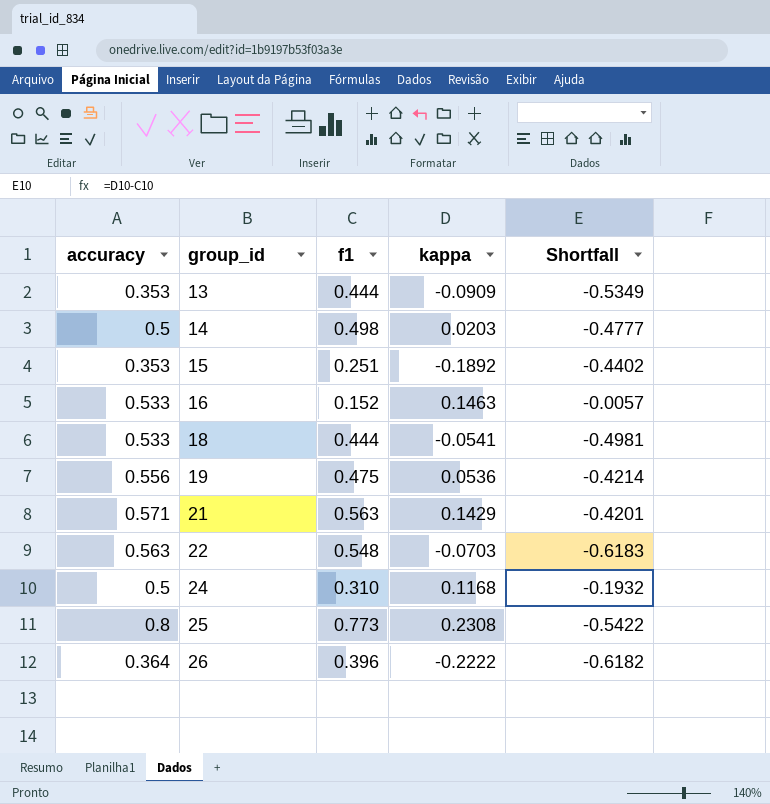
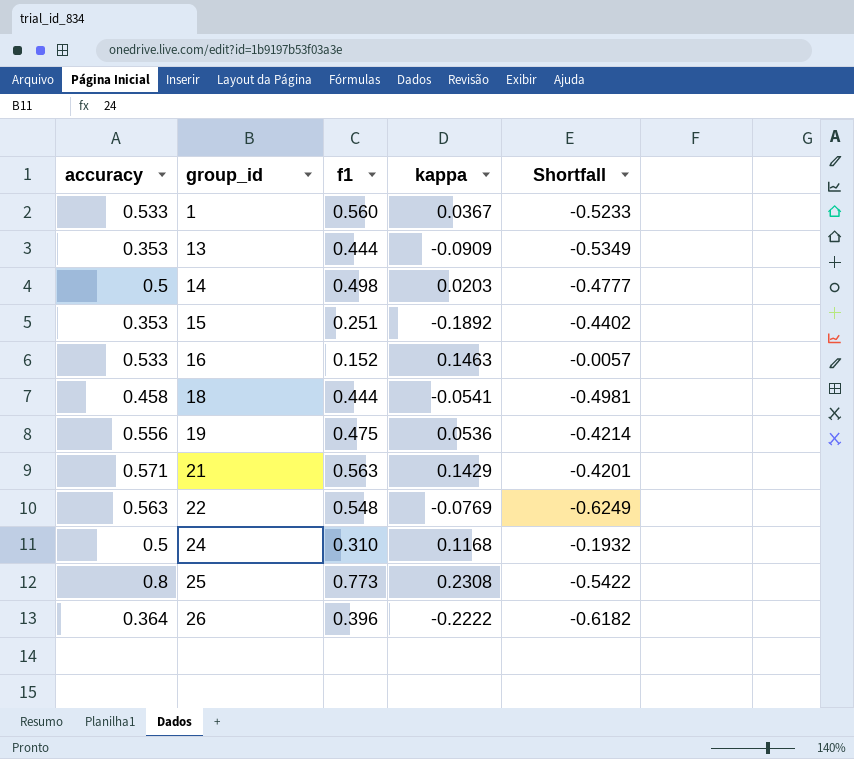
row 1: none -> 0.533 | 0.560 | 0.0367 | -0.5233
18 | accuracy: 0.533 -> 0.458
22 | kappa: -0.0703 -> -0.0769
22 | Shortfall: -0.6183 -> -0.6249

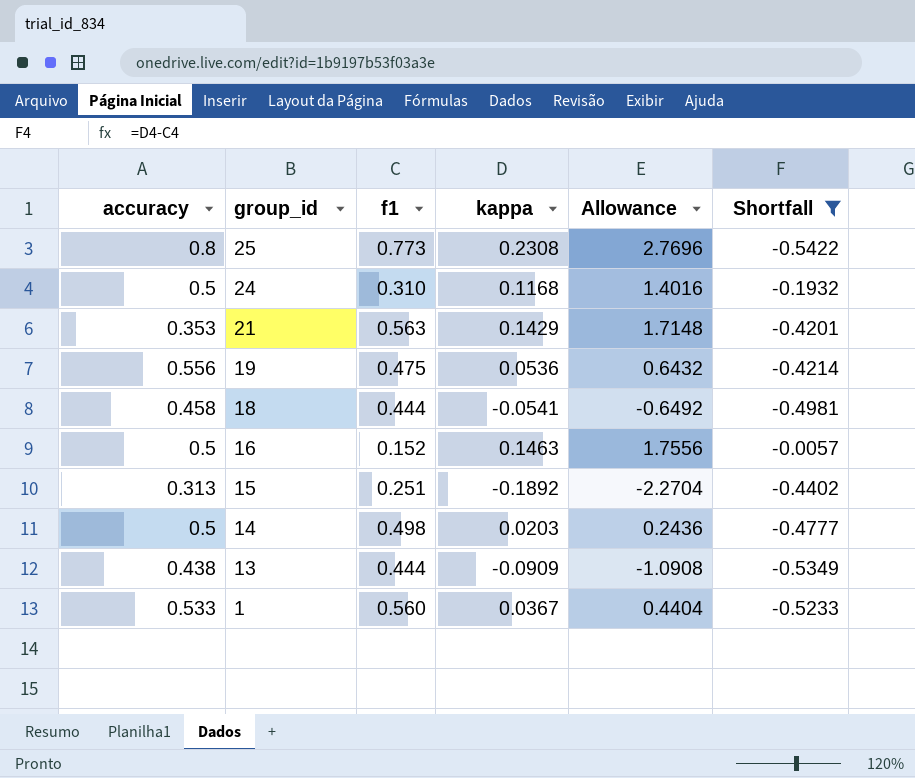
filter: none -> Shortfall >= -0.5422
row order: group_id ascending -> group_id descending
column Allowance | formula: none -> [kappa] * 12
21 | accuracy: 0.571 -> 0.353
16 | accuracy: 0.533 -> 0.5
15 | accuracy: 0.353 -> 0.313
13 | accuracy: 0.353 -> 0.438

